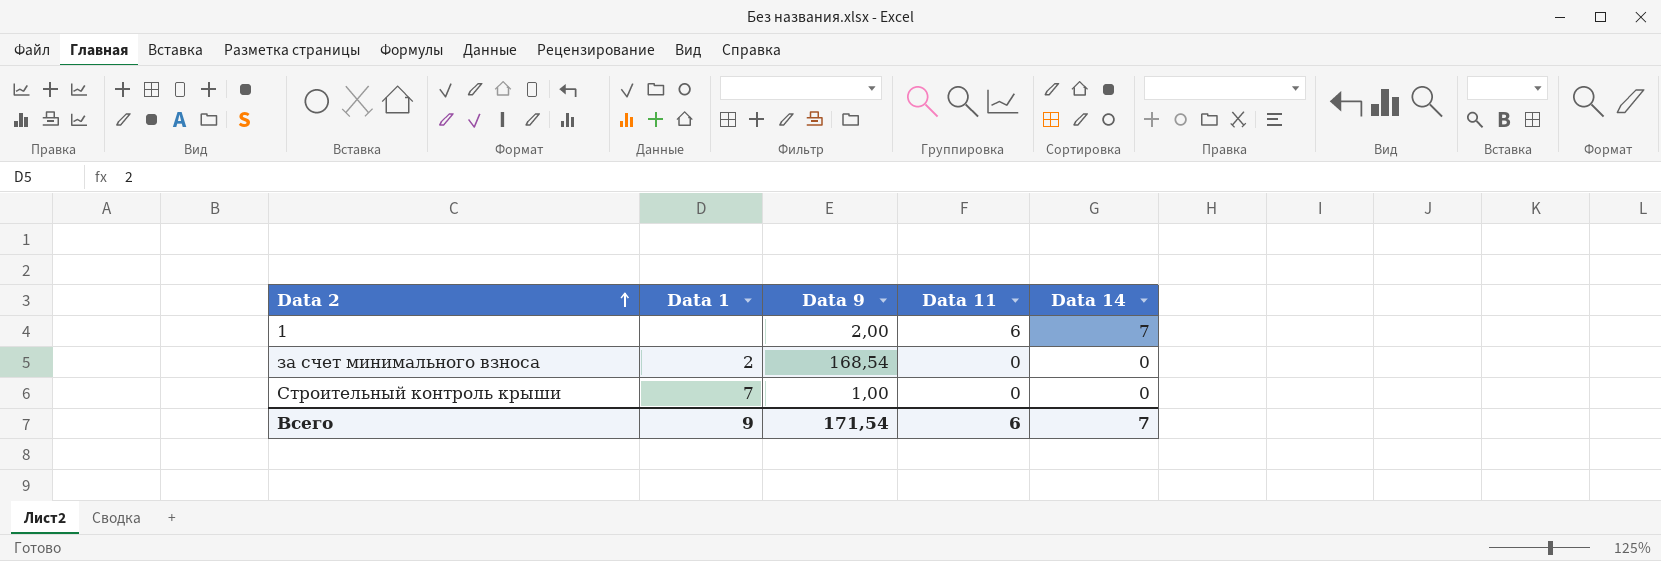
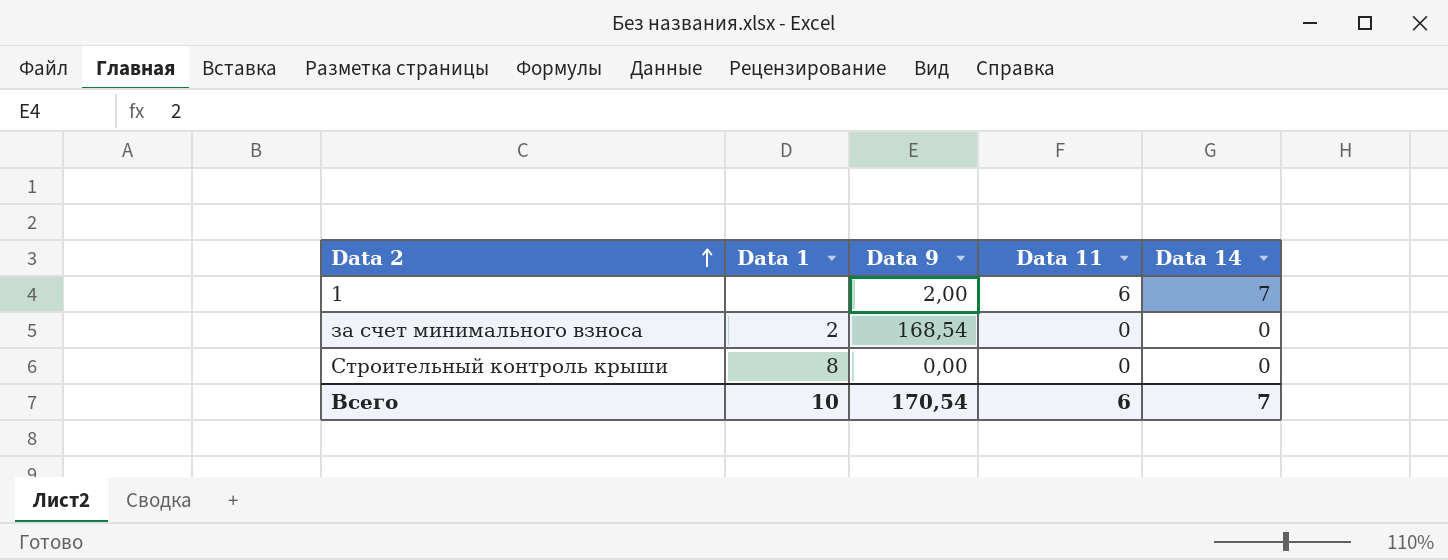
Строительный контроль крыши | Data 1: 7 -> 8
Строительный контроль крыши | Data 9: 1,00 -> 0,00
Всего | Data 1: 9 -> 10
Всего | Data 9: 171,54 -> 170,54

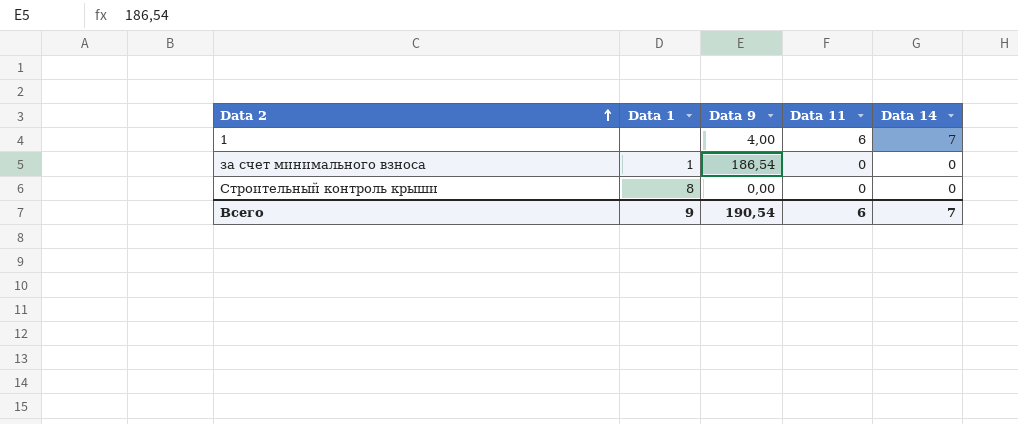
1 | Data 9: 2,00 -> 4,00
за счет минимального взноса | Data 1: 2 -> 1
за счет минимального взноса | Data 9: 168,54 -> 186,54
Всего | Data 1: 10 -> 9
Всего | Data 9: 170,54 -> 190,54

